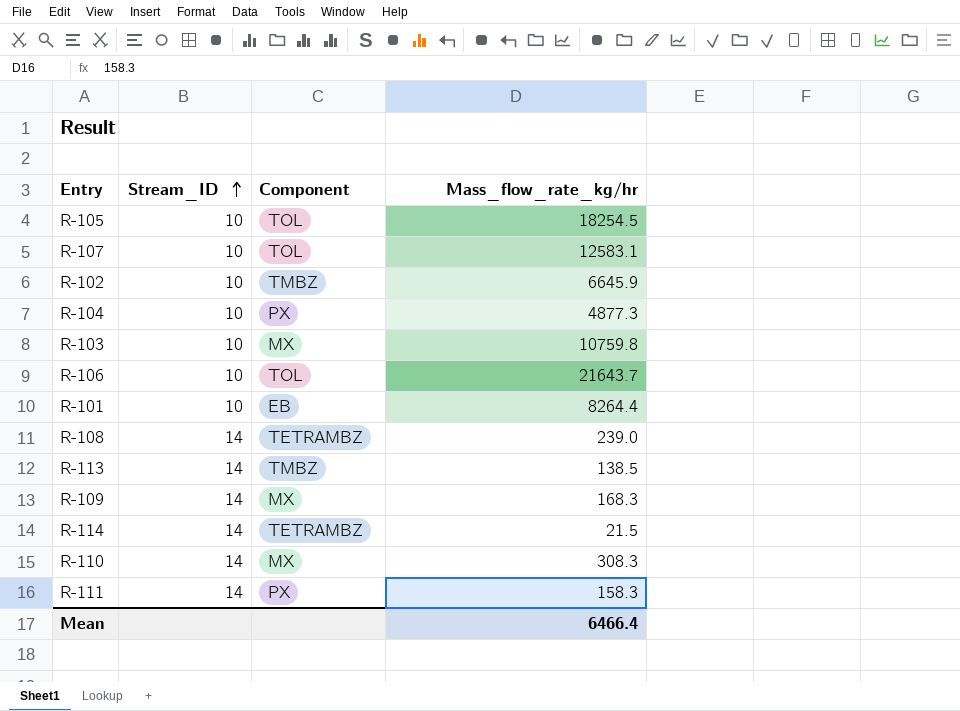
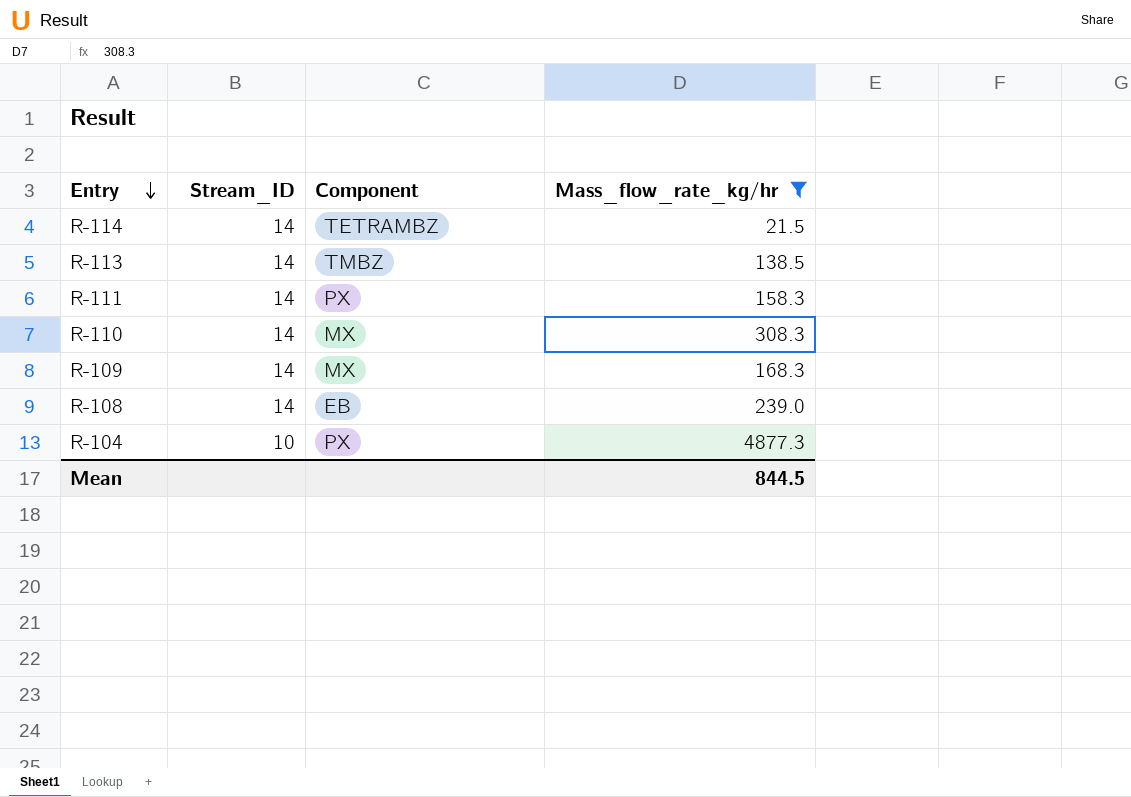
filter: none -> Mass_flow_rate_kg/hr <= 4877.3
row order: Stream_ID ascending -> Entry descending
R-108 | Component: TETRAMBZ -> EB
Mean | Mass_flow_rate_kg/hr: 6466.4 -> 844.5

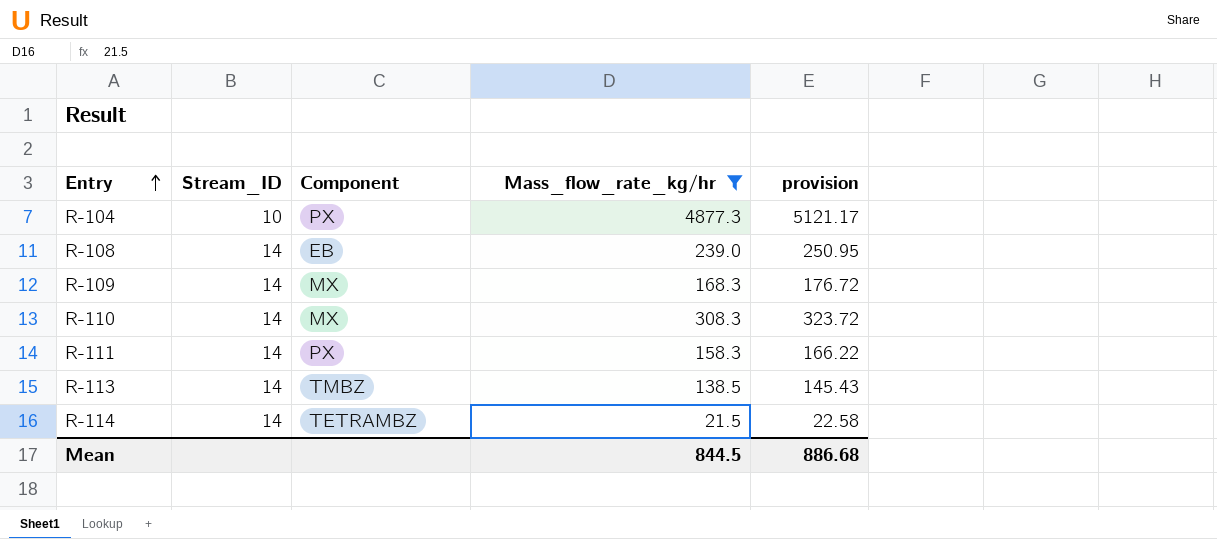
row order: Entry descending -> Entry ascending
column provision | formula: none -> [Mass_flow_rate_kg/hr] * 1.05

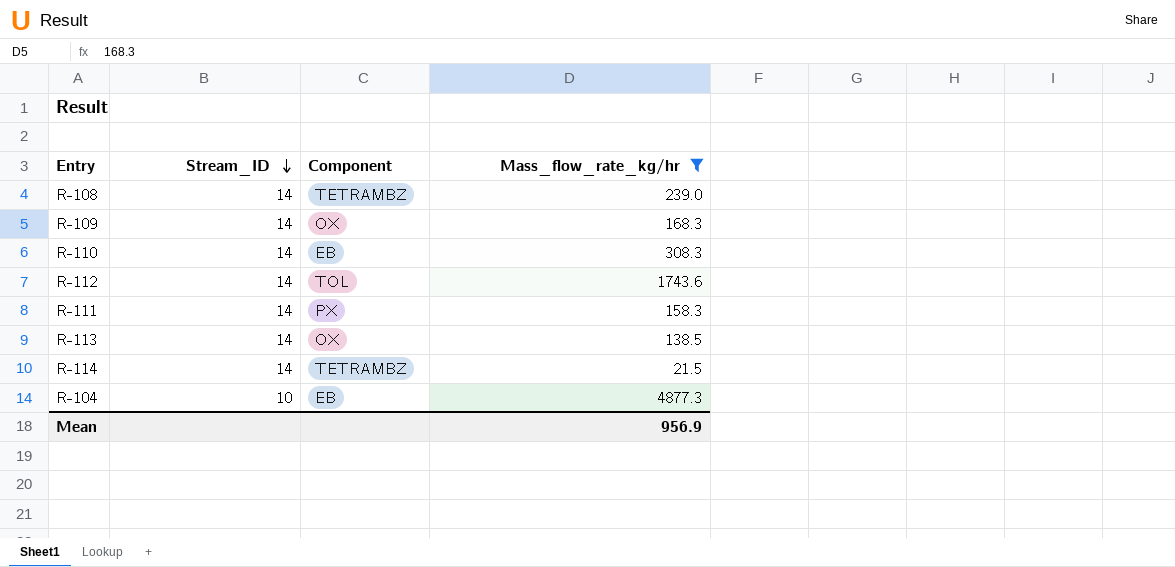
row order: Entry ascending -> Stream_ID descending
column provision | formula: [Mass_flow_rate_kg/hr] * 1.05 -> none
R-108 | Component: EB -> TETRAMBZ
R-109 | Component: MX -> OX
R-110 | Component: MX -> EB
row R-112: none -> 14 | TOL | 1743.6
R-113 | Component: TMBZ -> OX
R-104 | Component: PX -> EB
Mean | Mass_flow_rate_kg/hr: 844.5 -> 956.9

